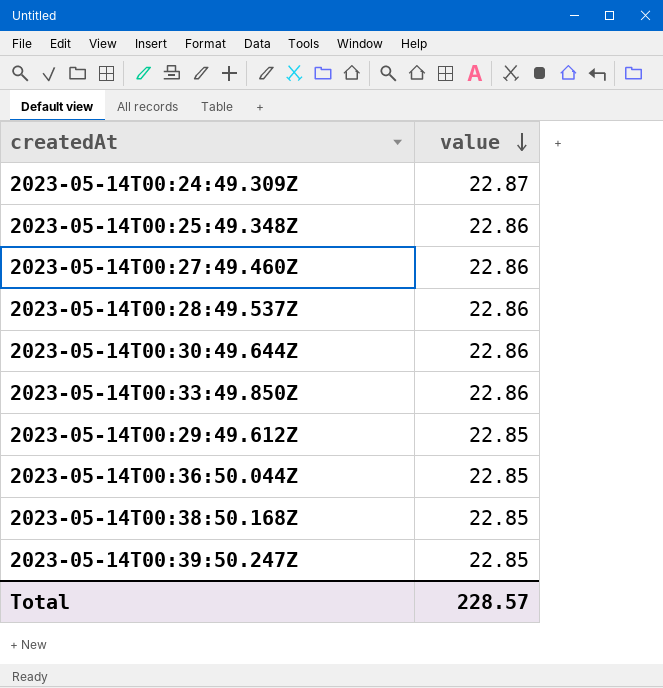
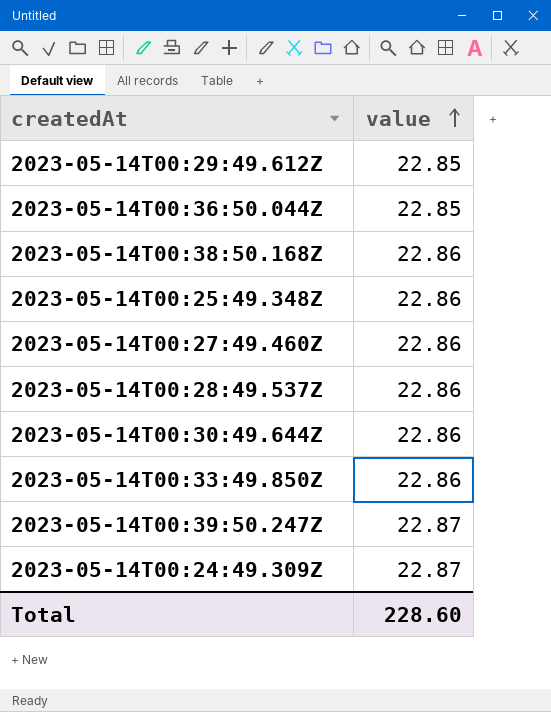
row order: value descending -> value ascending
2023-05-14T00:38:50.168Z | value: 22.85 -> 22.86
2023-05-14T00:39:50.247Z | value: 22.85 -> 22.87
Total | value: 228.57 -> 228.60

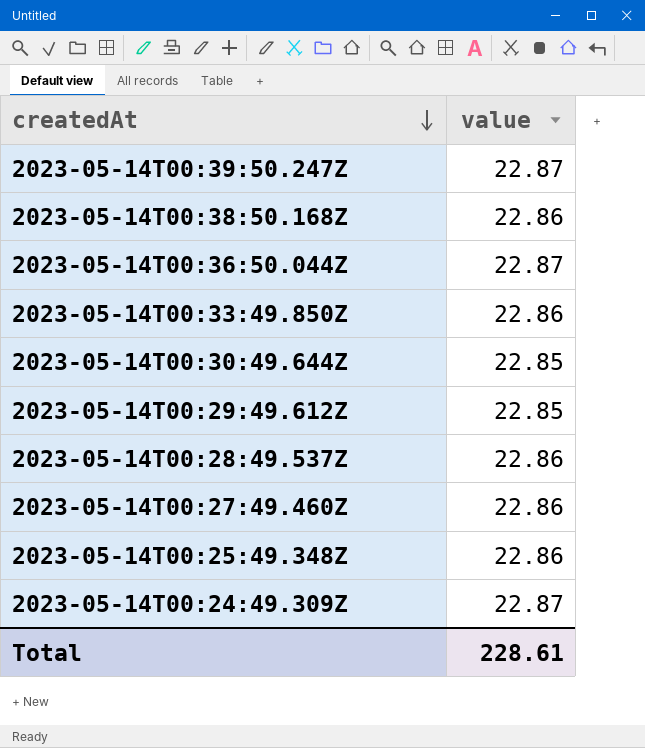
row order: value ascending -> createdAt descending
2023-05-14T00:36:50.044Z | value: 22.85 -> 22.87
2023-05-14T00:30:49.644Z | value: 22.86 -> 22.85
Total | value: 228.60 -> 228.61

